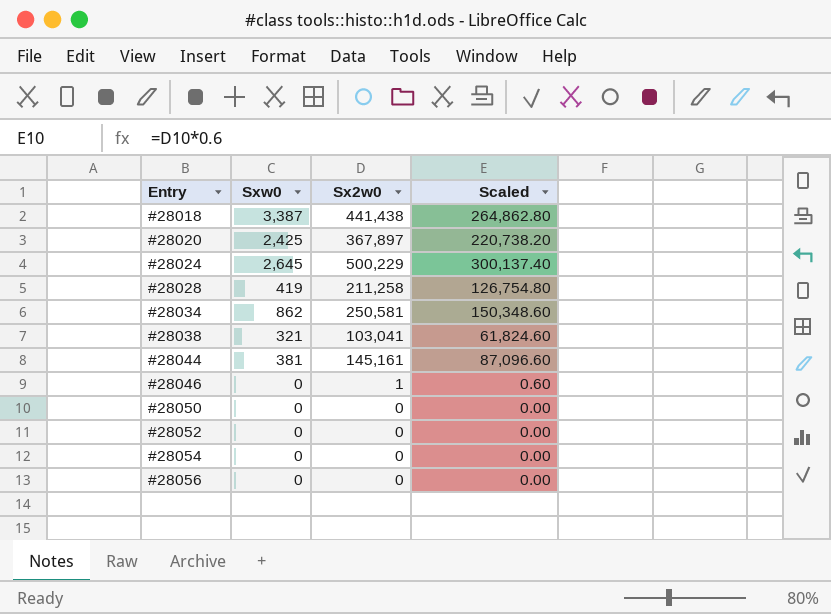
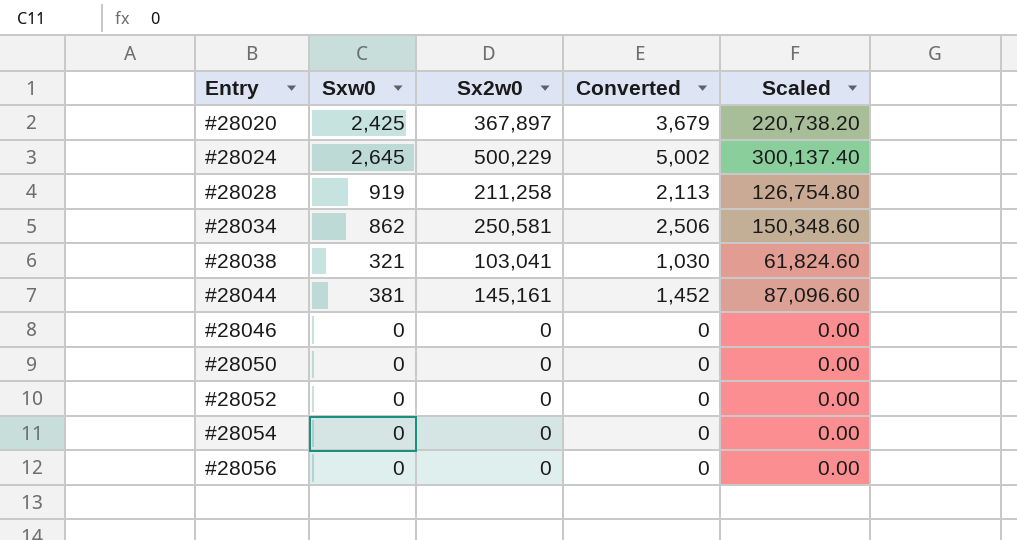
column Converted | formula: none -> [Sx2w0] * 0.01
row #28018: 3,387 | 441,438 | 264,862.80 -> none
#28028 | Sxw0: 419 -> 919
#28046 | Sx2w0: 1 -> 0
#28046 | Scaled: 0.60 -> 0.00

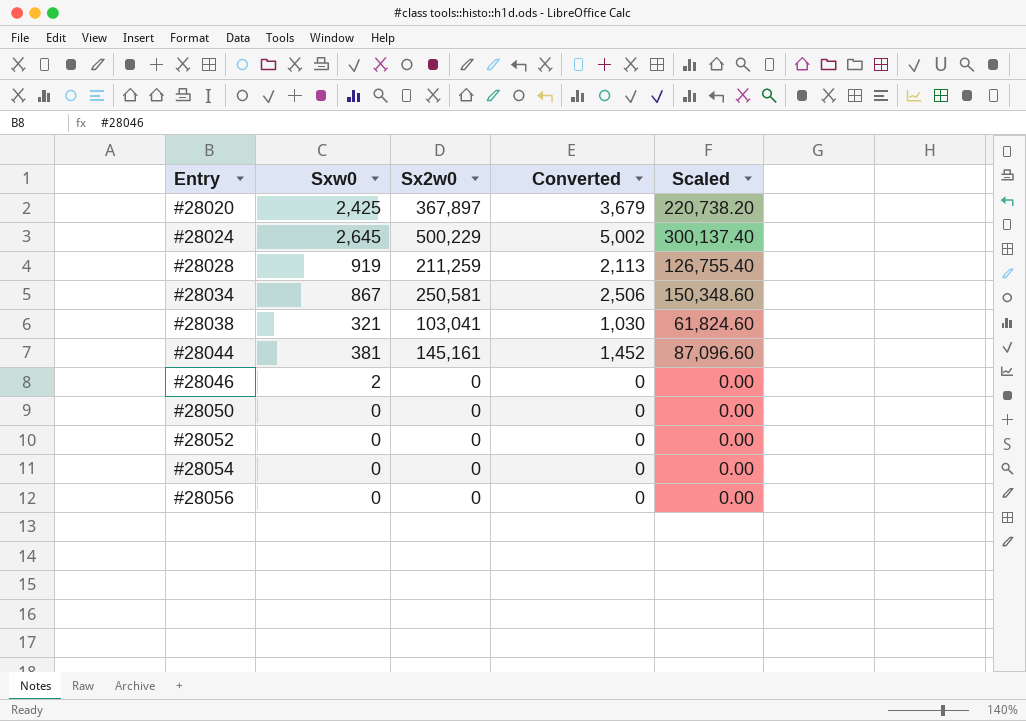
#28028 | Sx2w0: 211,258 -> 211,259
#28028 | Scaled: 126,754.80 -> 126,755.40
#28034 | Sxw0: 862 -> 867
#28046 | Sxw0: 0 -> 2

